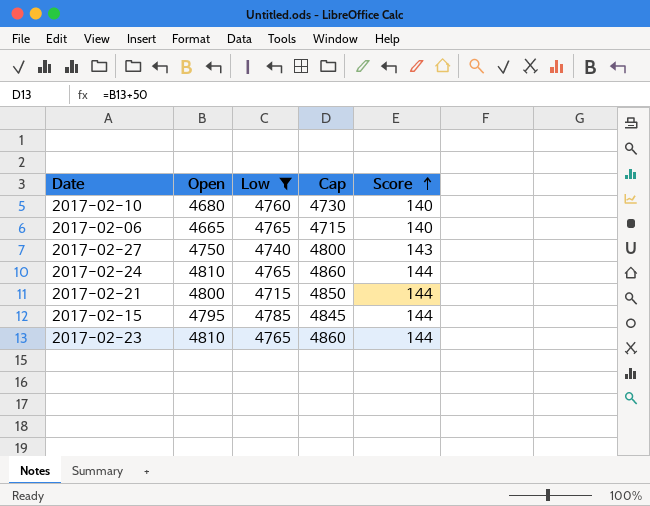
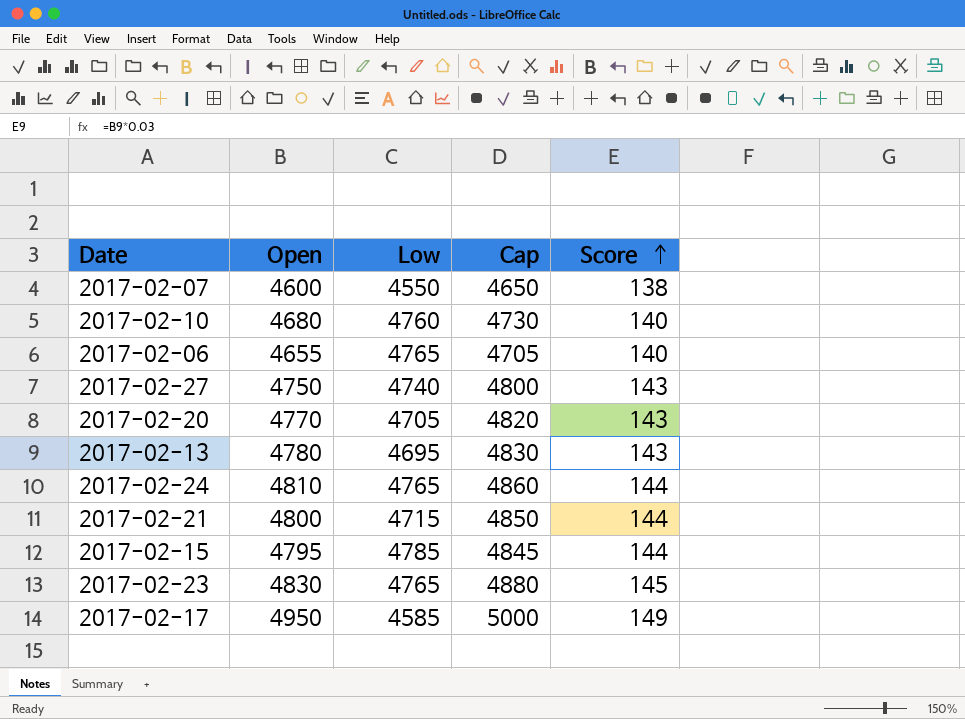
filter: Low >= 4715 -> none
2017-02-06 | Open: 4665 -> 4655
2017-02-06 | Cap: 4715 -> 4705
2017-02-23 | Open: 4810 -> 4830
2017-02-23 | Cap: 4860 -> 4880
2017-02-23 | Score: 144 -> 145

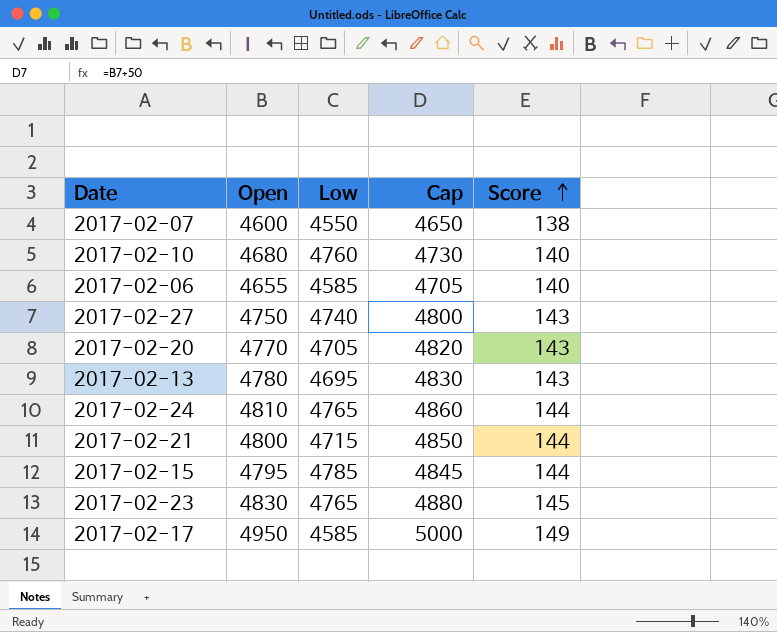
2017-02-06 | Low: 4765 -> 4585

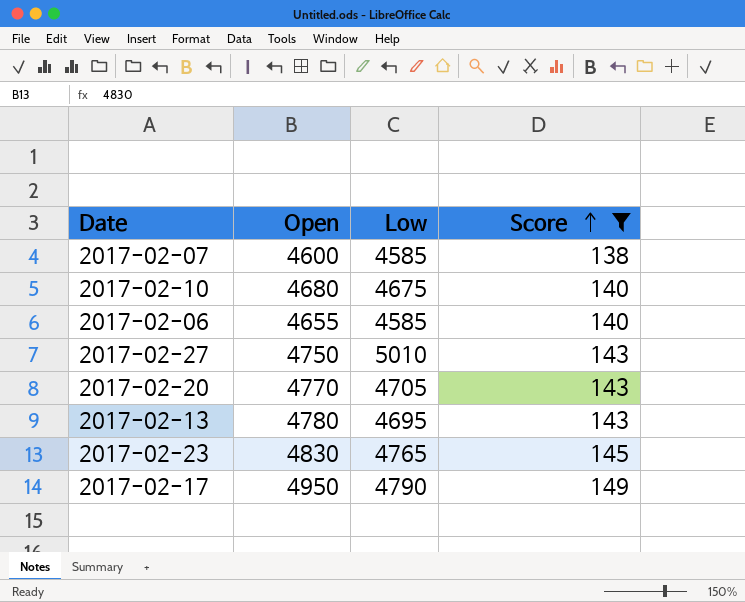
filter: none -> Score != 144
column Cap | formula: [Open] + 50 -> none
2017-02-07 | Low: 4550 -> 4585
2017-02-10 | Low: 4760 -> 4675
2017-02-27 | Low: 4740 -> 5010
2017-02-17 | Low: 4585 -> 4790

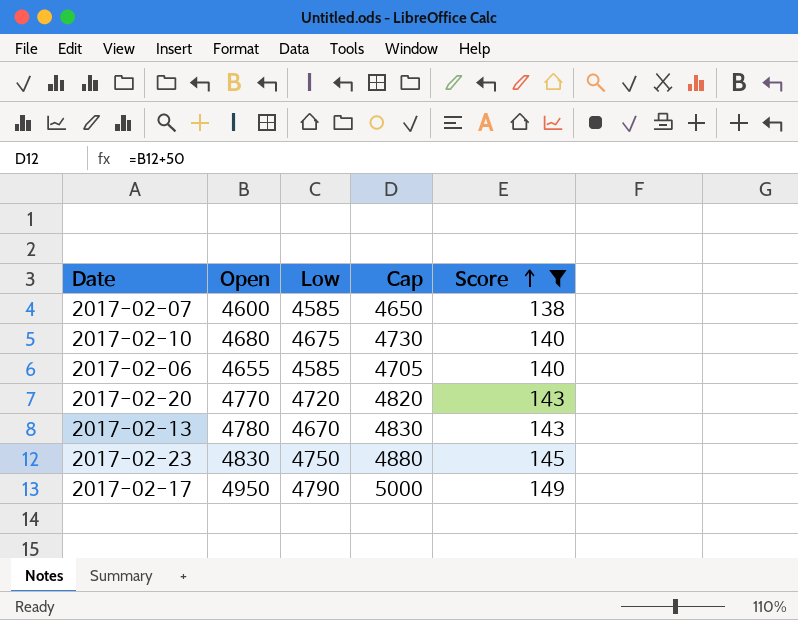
column Cap | formula: none -> [Open] + 50
row 2017-02-27: 4750 | 5010 | 143 -> none
2017-02-20 | Low: 4705 -> 4720
2017-02-13 | Low: 4695 -> 4670
2017-02-23 | Low: 4765 -> 4750

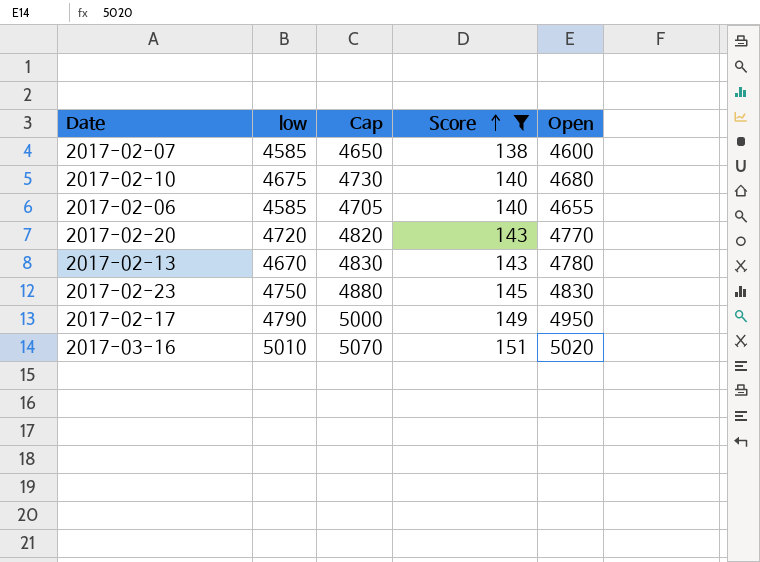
column name: Low -> low
column Open | position: 2 -> 5
row 2017-03-16: none -> 5010 | 5070 | 151 | 5020

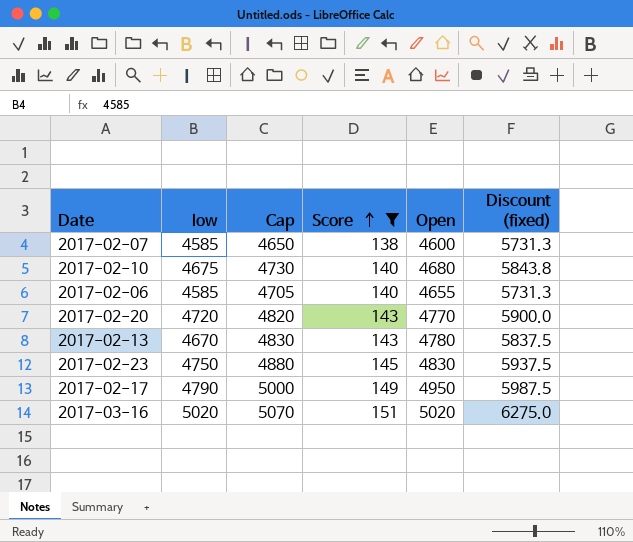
column Discount (fixed) | formula: none -> [low] * 1.25
2017-03-16 | low: 5010 -> 5020

